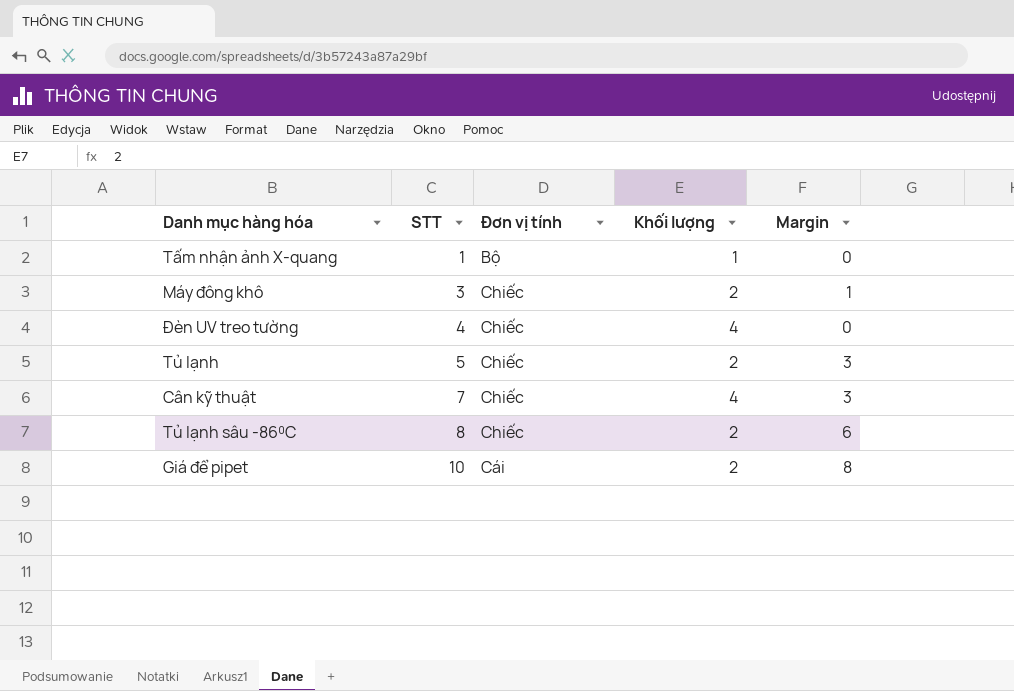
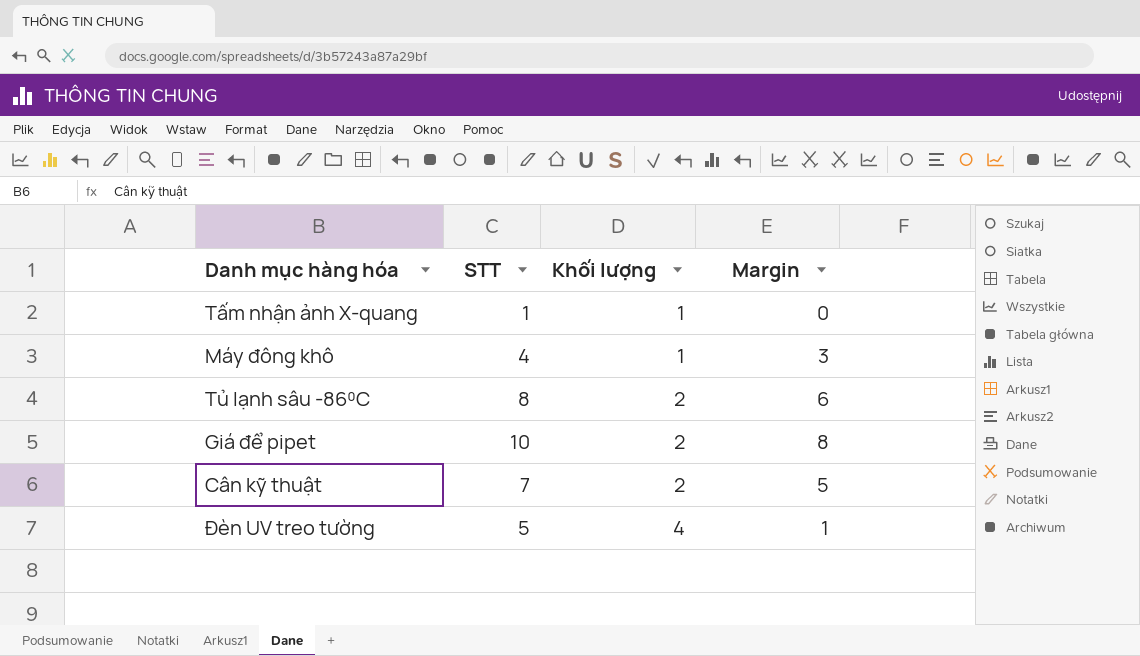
row order: STT ascending -> Khối lượng ascending
column Đơn vị tính | position: 3 -> none
row Tủ lạnh: 5 | Chiếc | 2 | 3 -> none
Máy đông khô | STT: 3 -> 4
Máy đông khô | Khối lượng: 2 -> 1
Máy đông khô | Margin: 1 -> 3
Cân kỹ thuật | Khối lượng: 4 -> 2
Cân kỹ thuật | Margin: 3 -> 5
Đèn UV treo tường | STT: 4 -> 5
Đèn UV treo tường | Margin: 0 -> 1

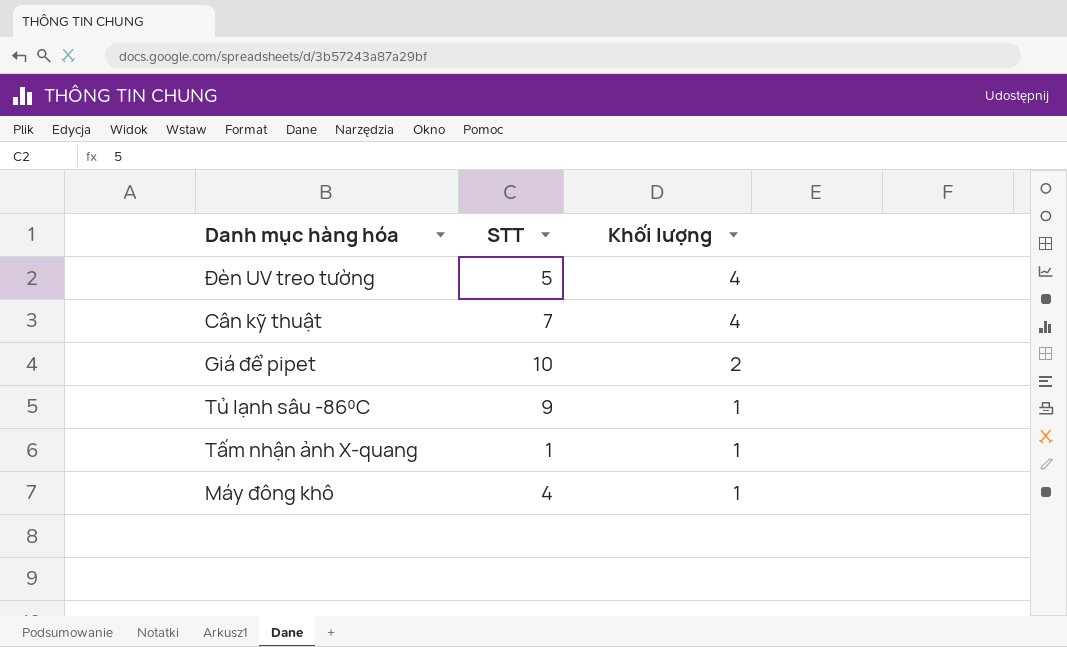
row order: Khối lượng ascending -> Khối lượng descending
column Margin | formula: [STT] - [Khối lượng] -> none
Cân kỹ thuật | Khối lượng: 2 -> 4
Tủ lạnh sâu -86⁰C | STT: 8 -> 9
Tủ lạnh sâu -86⁰C | Khối lượng: 2 -> 1

